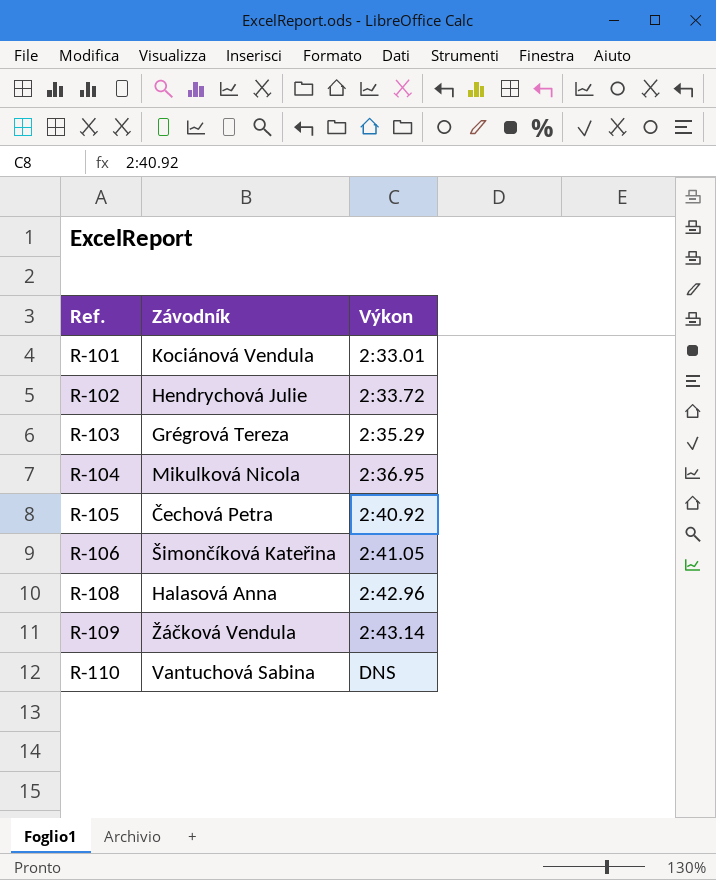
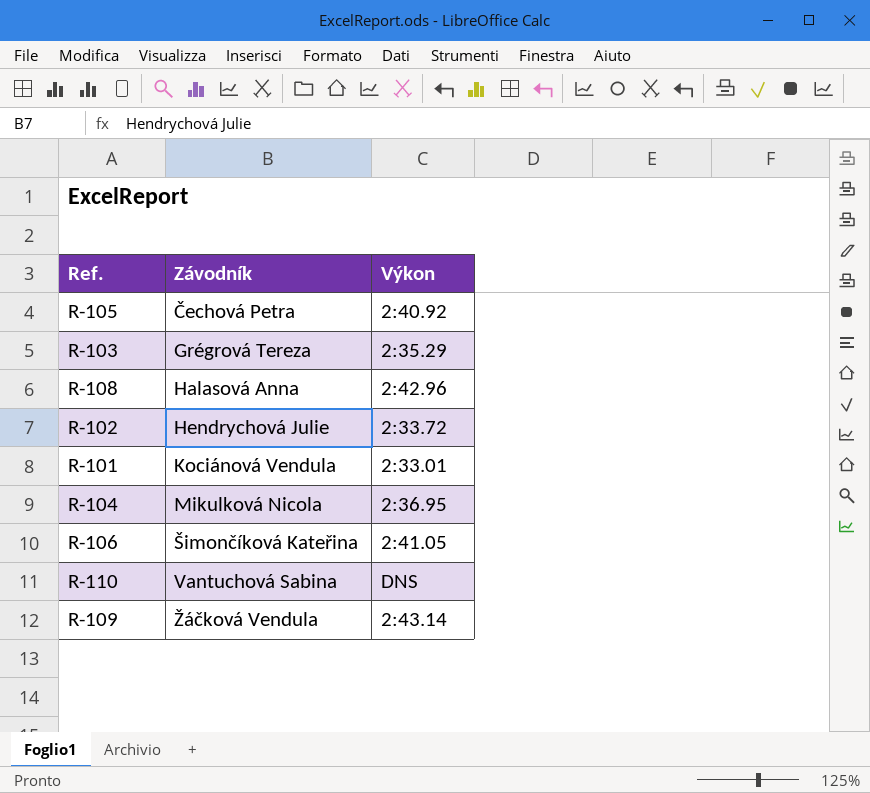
row order: Ref. ascending -> Závodník ascending

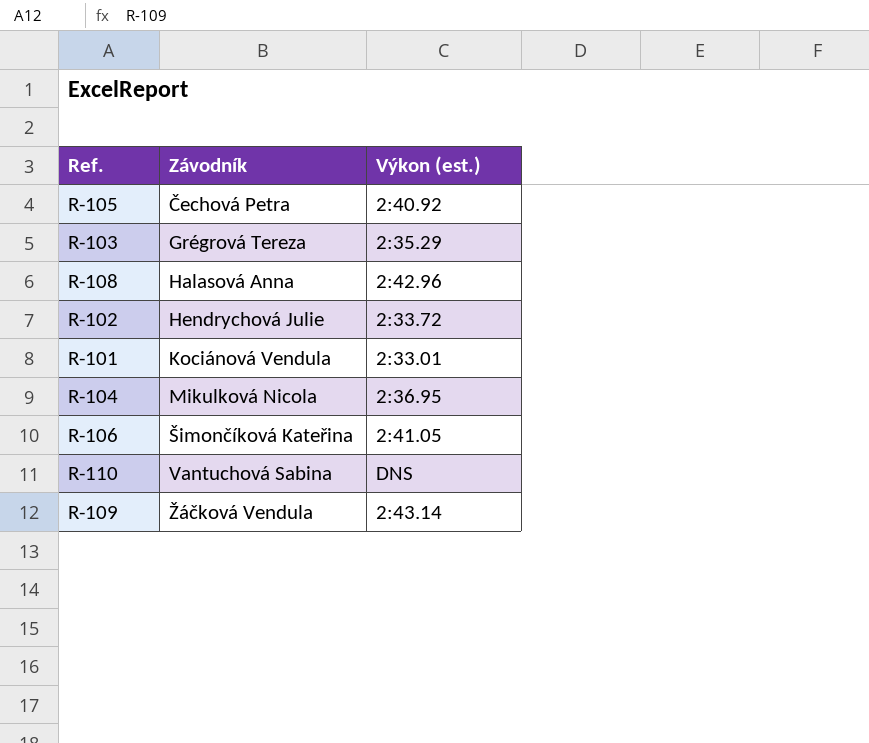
column name: Výkon -> Výkon (est.)

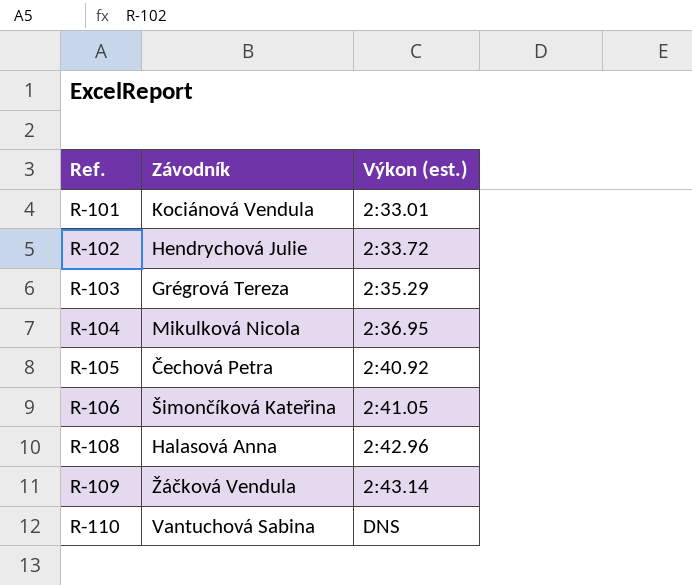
row order: Závodník ascending -> Ref. ascending

